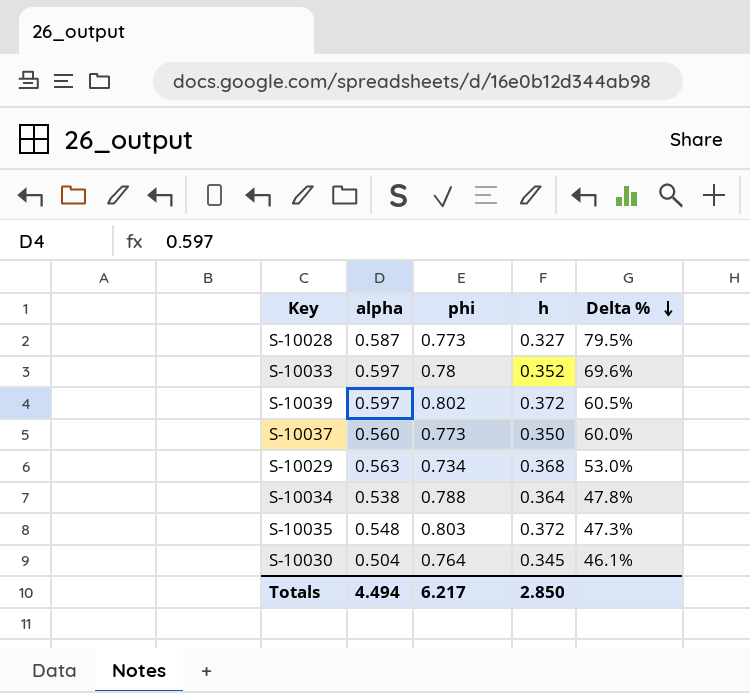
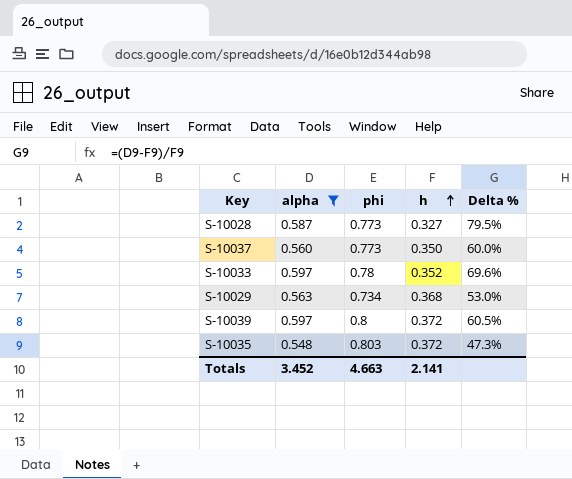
filter: none -> alpha >= 0.548
row order: Delta % descending -> h ascending
S-10039 | phi: 0.802 -> 0.8
Totals | alpha: 4.494 -> 3.452
Totals | phi: 6.217 -> 4.663
Totals | h: 2.850 -> 2.141

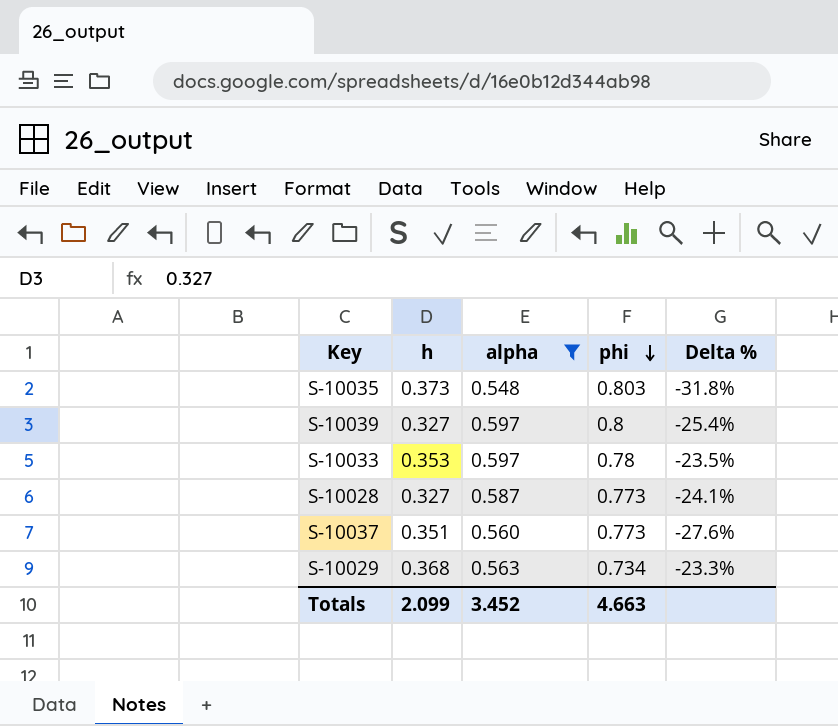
row order: h ascending -> phi descending
column h | position: 4 -> 2
column Delta % | formula: ([alpha] - [h]) / [h] -> ([alpha] - [phi]) / [phi]
S-10035 | h: 0.372 -> 0.373
S-10039 | h: 0.372 -> 0.327
S-10033 | h: 0.352 -> 0.353
S-10037 | h: 0.350 -> 0.351
Totals | h: 2.141 -> 2.099

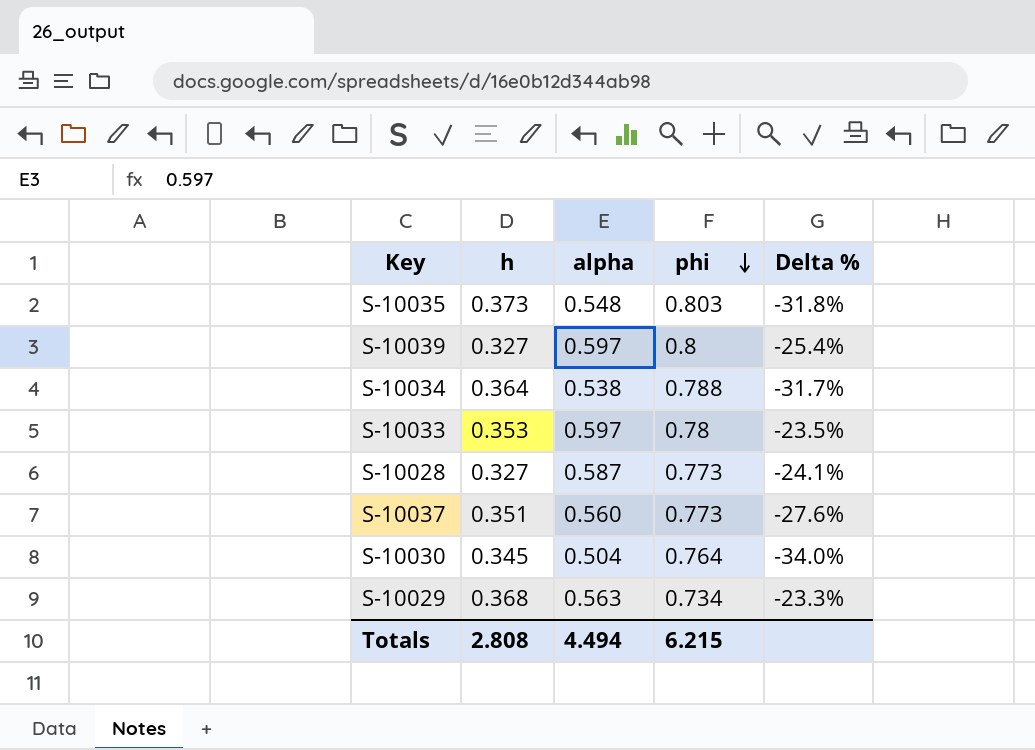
filter: alpha >= 0.548 -> none
Totals | h: 2.099 -> 2.808
Totals | alpha: 3.452 -> 4.494
Totals | phi: 4.663 -> 6.215

